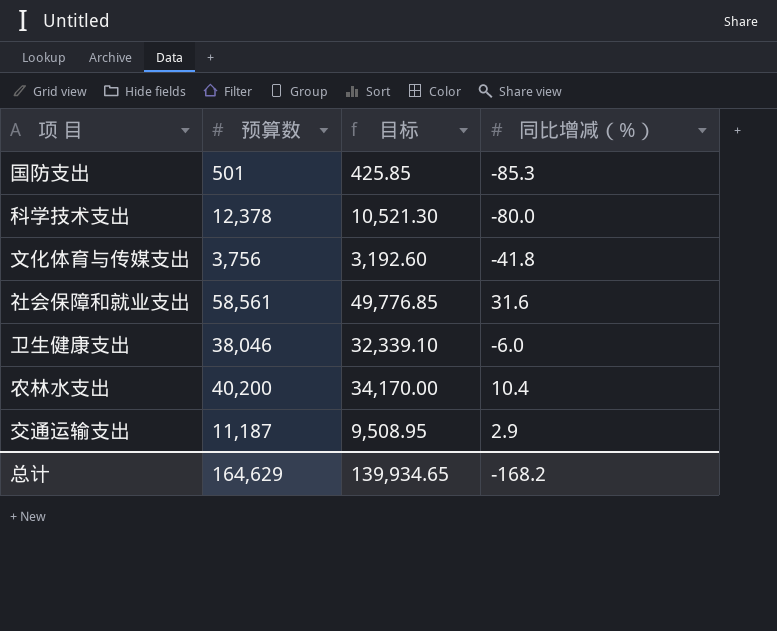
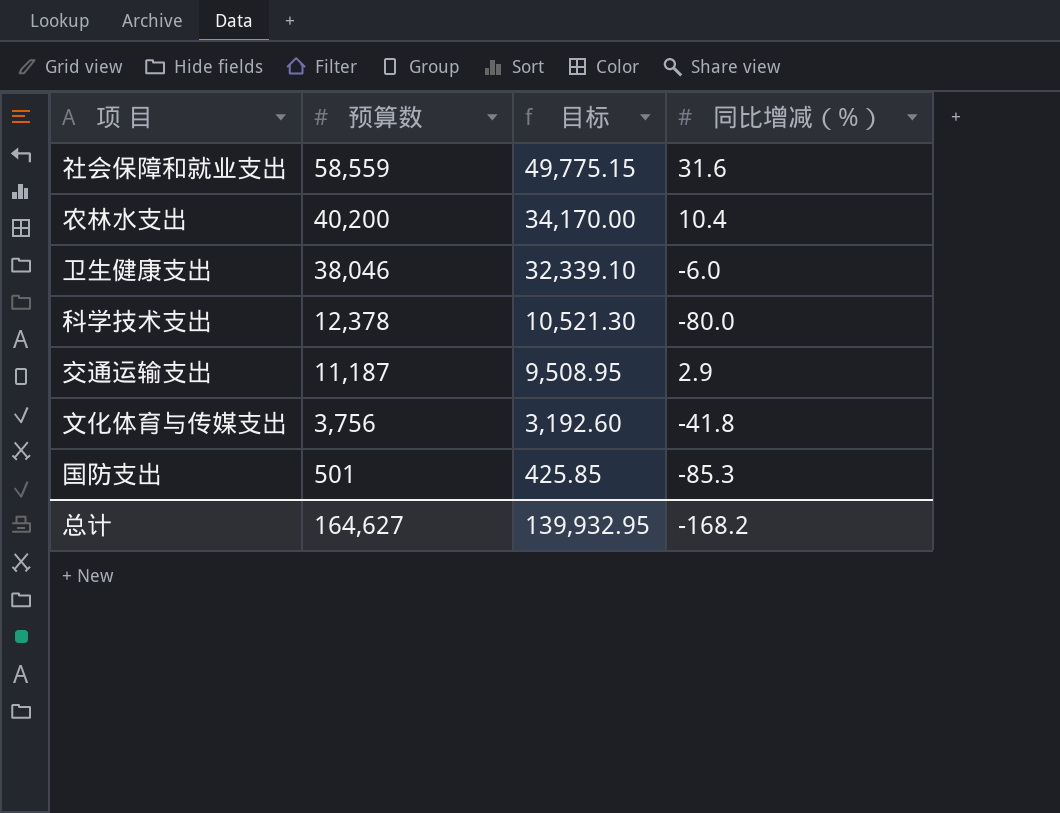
row order: none -> 预算数 descending
社会保障和就业支出 | 预算数: 58,561 -> 58,559
社会保障和就业支出 | 目标: 49,776.85 -> 49,775.15
总计 | 预算数: 164,629 -> 164,627
总计 | 目标: 139,934.65 -> 139,932.95

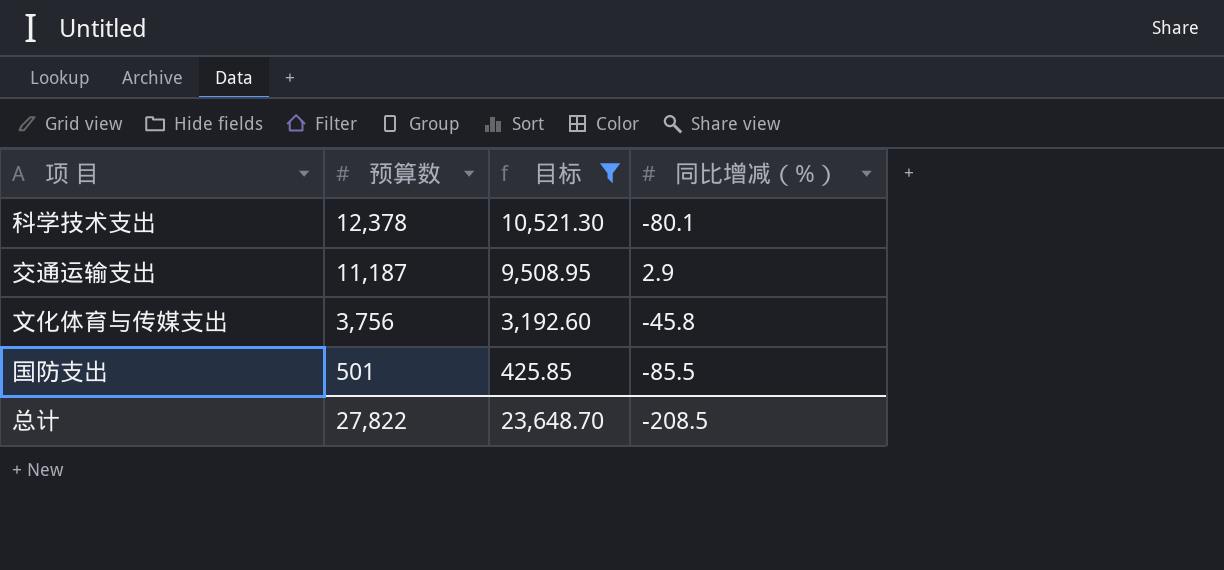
filter: none -> 目标 <= 10,521.30
科学技术支出 | 同比增减（%）: -80.0 -> -80.1
文化体育与传媒支出 | 同比增减（%）: -41.8 -> -45.8
国防支出 | 同比增减（%）: -85.3 -> -85.5
总计 | 预算数: 164,627 -> 27,822
总计 | 目标: 139,932.95 -> 23,648.70
总计 | 同比增减（%）: -168.2 -> -208.5

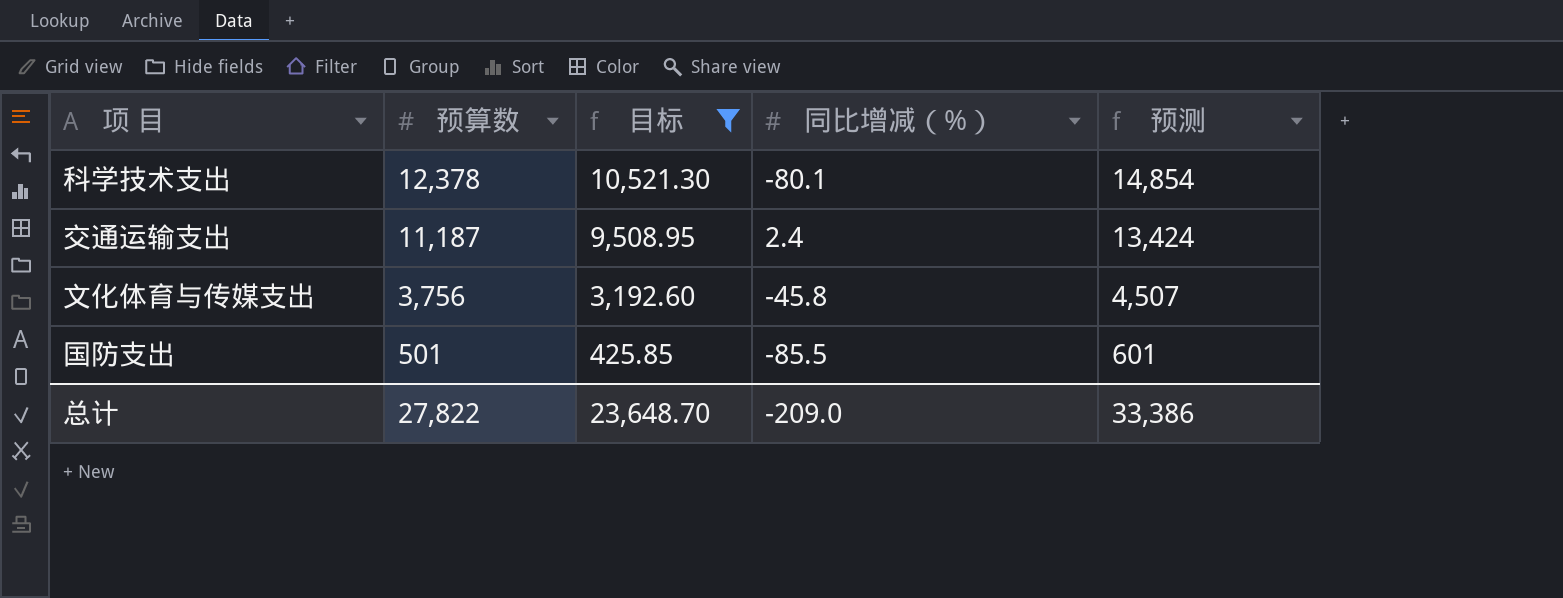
column 预测 | formula: none -> [预算数] * 1.2
交通运输支出 | 同比增减（%）: 2.9 -> 2.4
总计 | 同比增减（%）: -208.5 -> -209.0

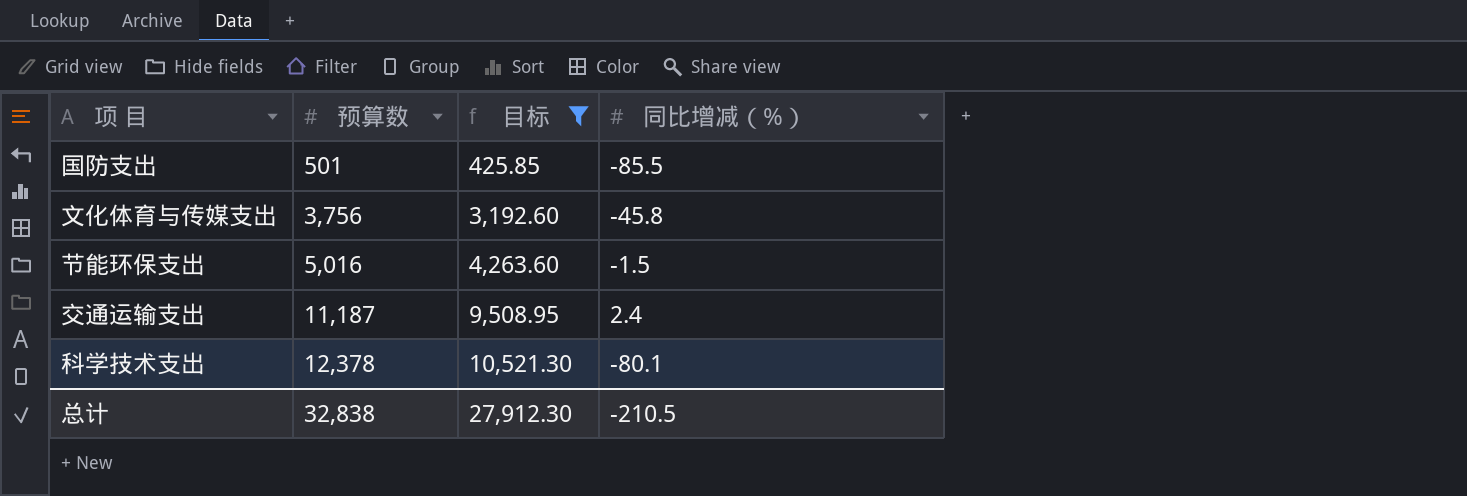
row order: 预算数 descending -> 预算数 ascending
column 预测 | formula: [预算数] * 1.2 -> none
row 节能环保支出: none -> 5,016 | 4,263.60 | -1.5
总计 | 预算数: 27,822 -> 32,838
总计 | 目标: 23,648.70 -> 27,912.30
总计 | 同比增减（%）: -209.0 -> -210.5

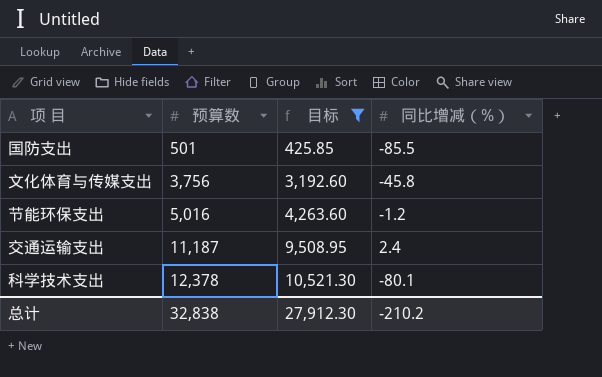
节能环保支出 | 同比增减（%）: -1.5 -> -1.2
总计 | 同比增减（%）: -210.5 -> -210.2

